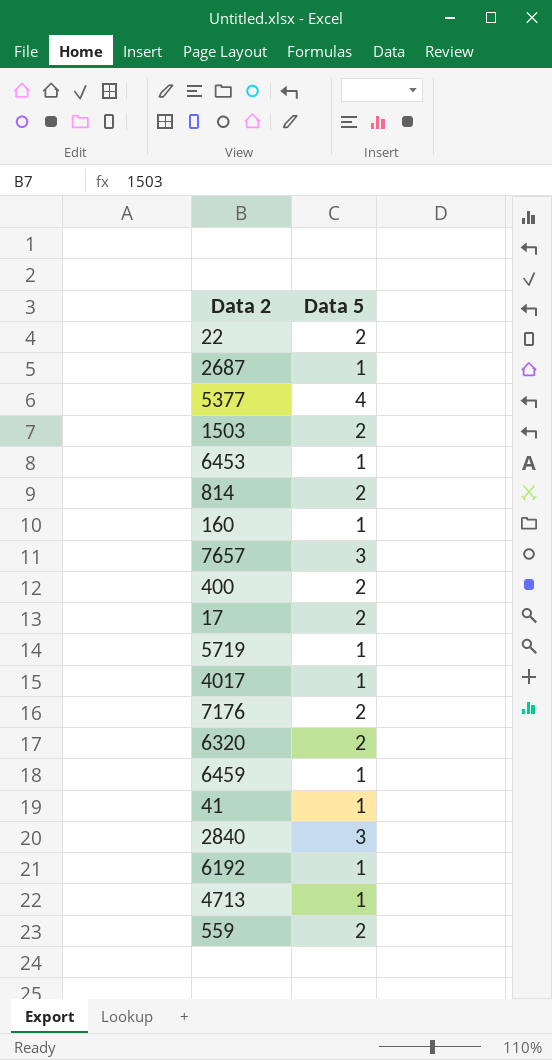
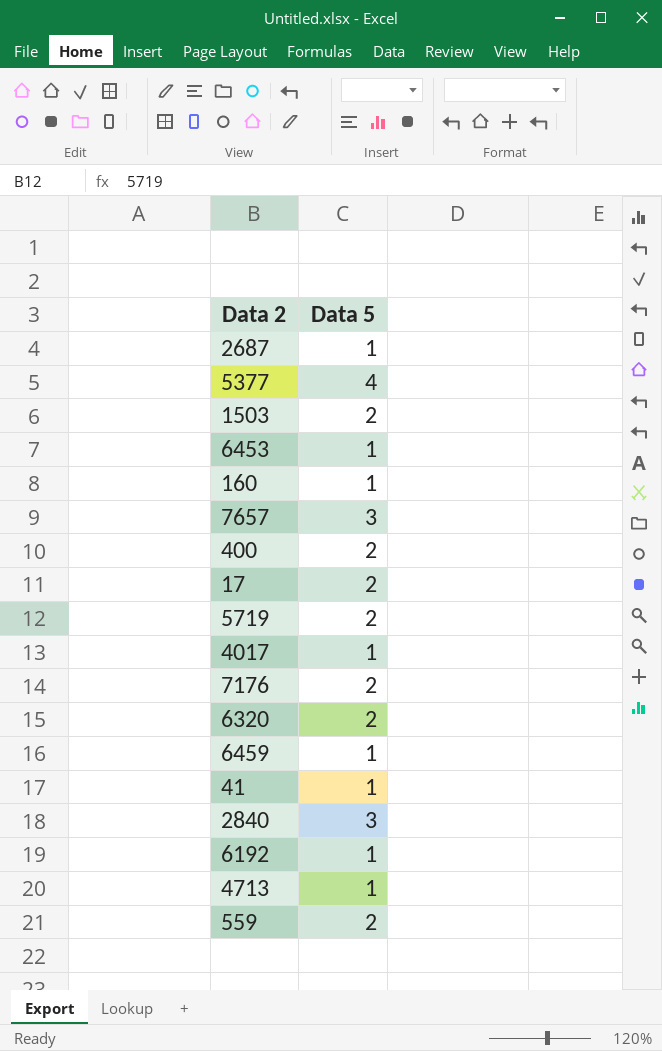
row 22: 2 -> none
row 814: 2 -> none
5719 | Data 5: 1 -> 2

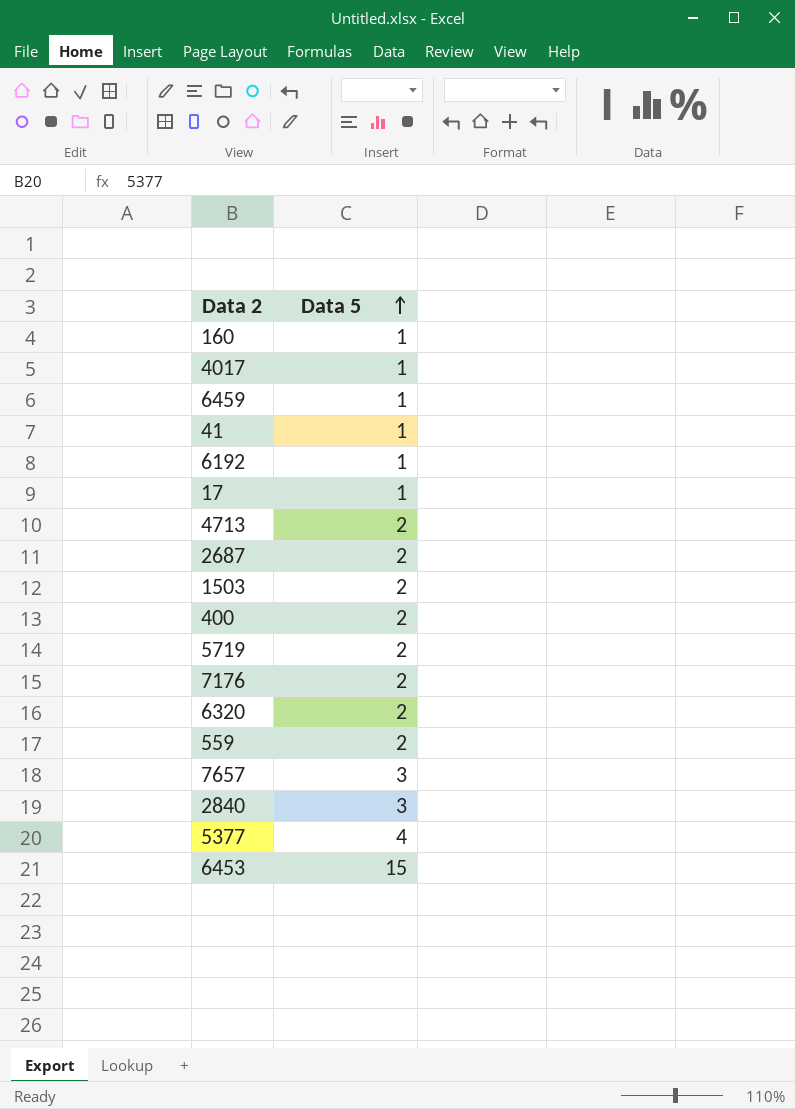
row order: none -> Data 5 ascending
17 | Data 5: 2 -> 1
4713 | Data 5: 1 -> 2
2687 | Data 5: 1 -> 2
6453 | Data 5: 1 -> 15

